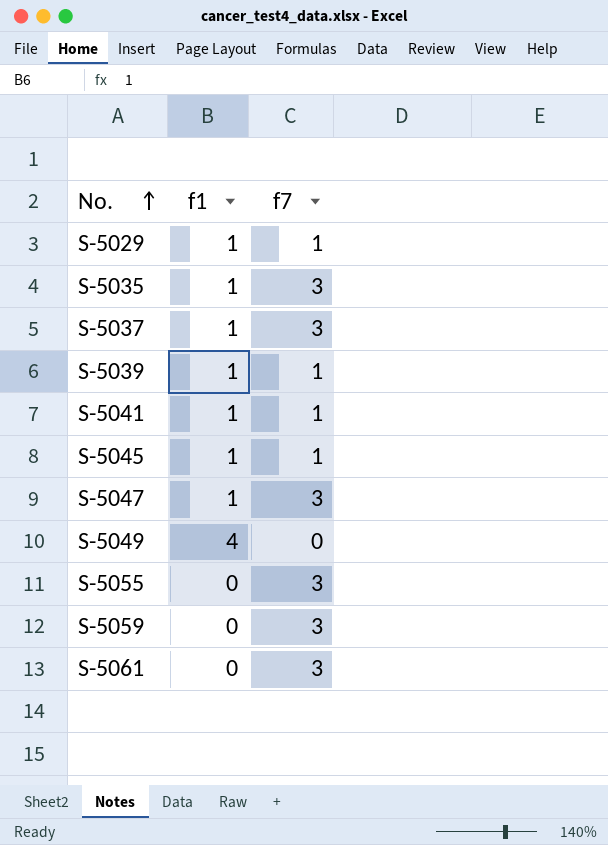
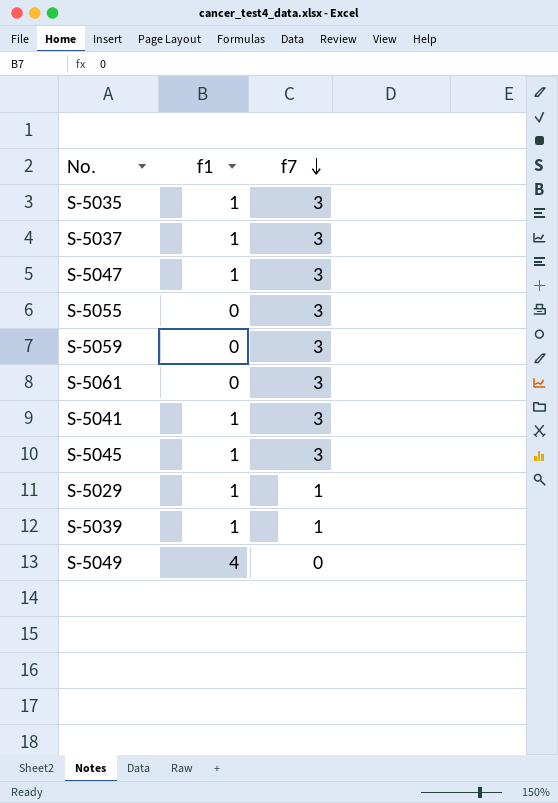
row order: No. ascending -> f7 descending
S-5041 | f7: 1 -> 3
S-5045 | f7: 1 -> 3

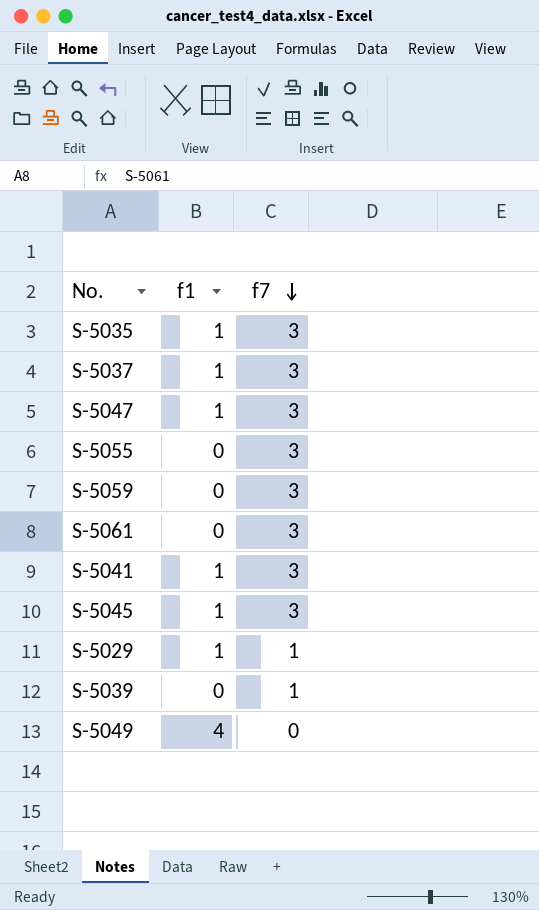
S-5039 | f1: 1 -> 0

